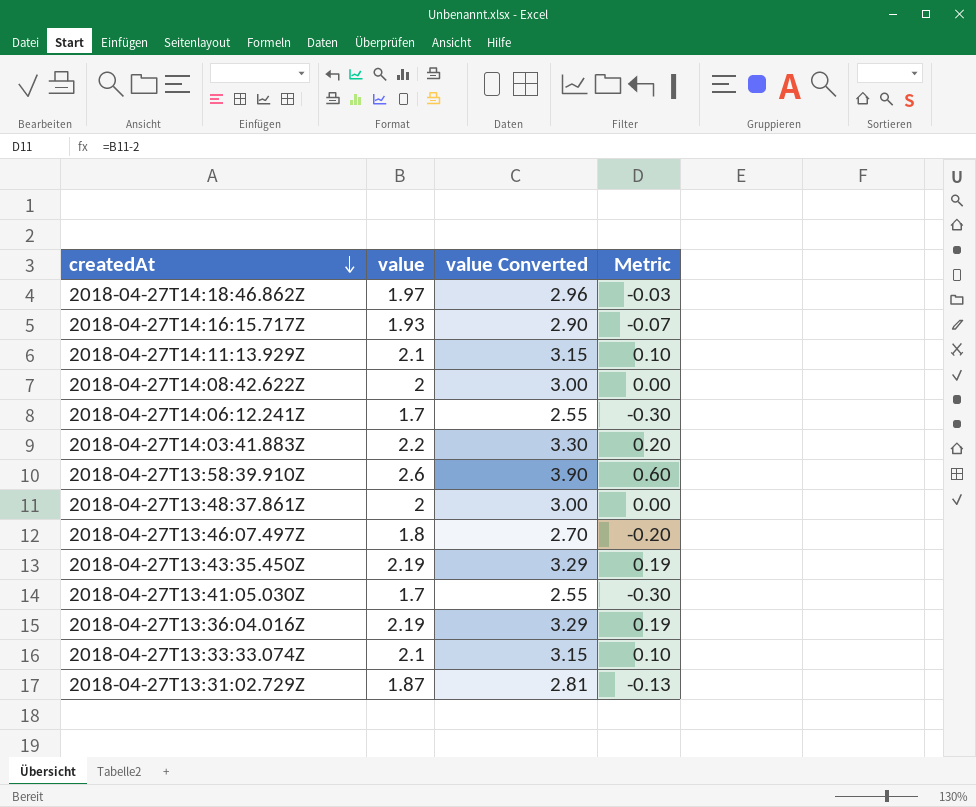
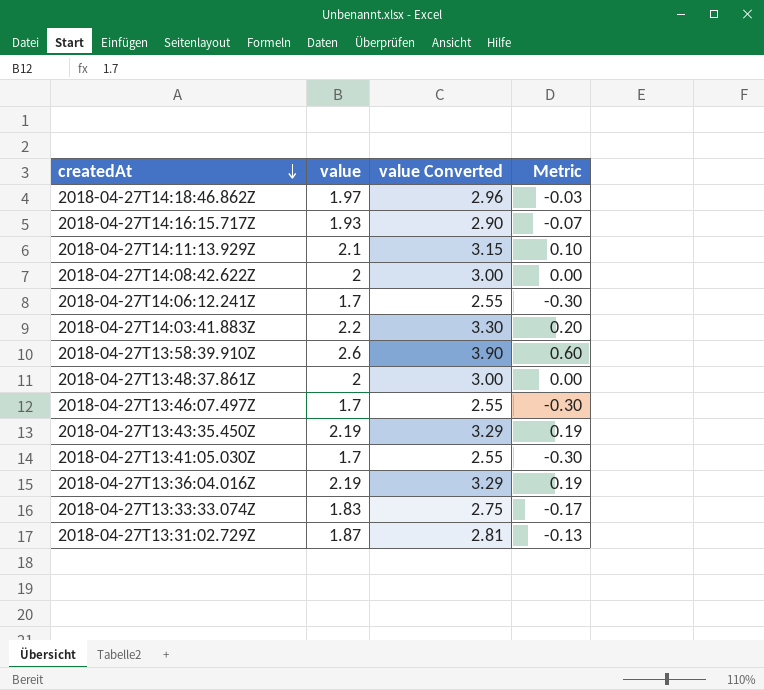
2018-04-27T13:46:07.497Z | value: 1.8 -> 1.7
2018-04-27T13:46:07.497Z | value Converted: 2.70 -> 2.55
2018-04-27T13:46:07.497Z | Metric: -0.20 -> -0.30
2018-04-27T13:33:33.074Z | value: 2.1 -> 1.83
2018-04-27T13:33:33.074Z | value Converted: 3.15 -> 2.75
2018-04-27T13:33:33.074Z | Metric: 0.10 -> -0.17

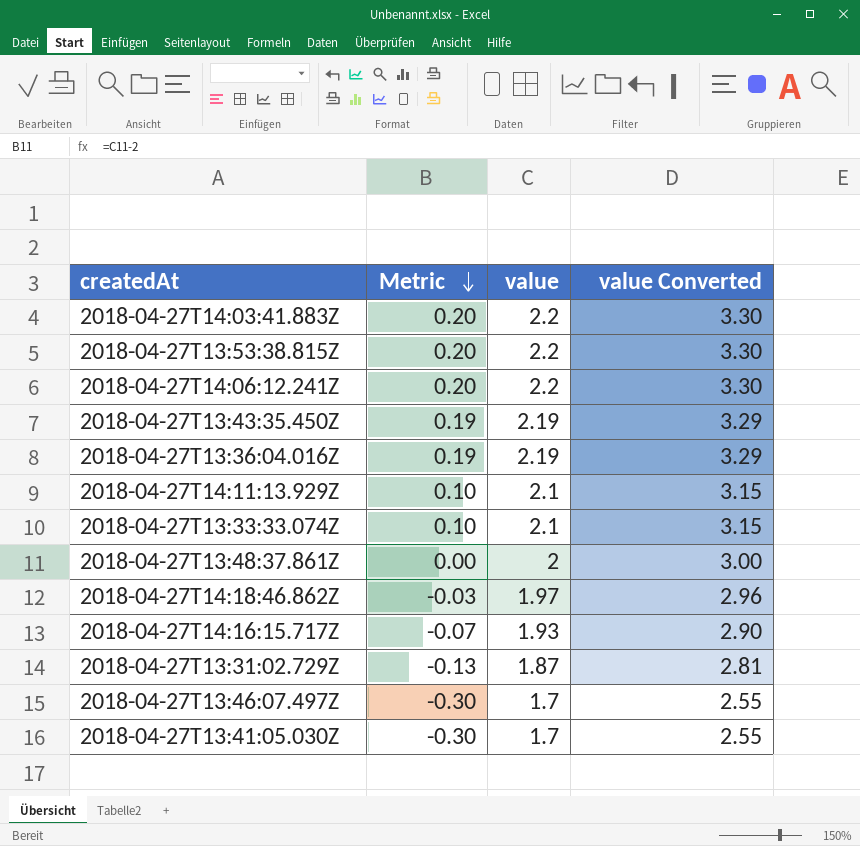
row order: createdAt descending -> Metric descending
column Metric | position: 4 -> 2
row 2018-04-27T14:08:42.622Z: 2 | 3.00 | 0.00 -> none
row 2018-04-27T13:58:39.910Z: 2.6 | 3.90 | 0.60 -> none
row 2018-04-27T13:53:38.815Z: none -> 0.20 | 2.2 | 3.30
2018-04-27T14:06:12.241Z | Metric: -0.30 -> 0.20
2018-04-27T14:06:12.241Z | value: 1.7 -> 2.2
2018-04-27T14:06:12.241Z | value Converted: 2.55 -> 3.30
2018-04-27T13:33:33.074Z | Metric: -0.17 -> 0.10
2018-04-27T13:33:33.074Z | value: 1.83 -> 2.1
2018-04-27T13:33:33.074Z | value Converted: 2.75 -> 3.15

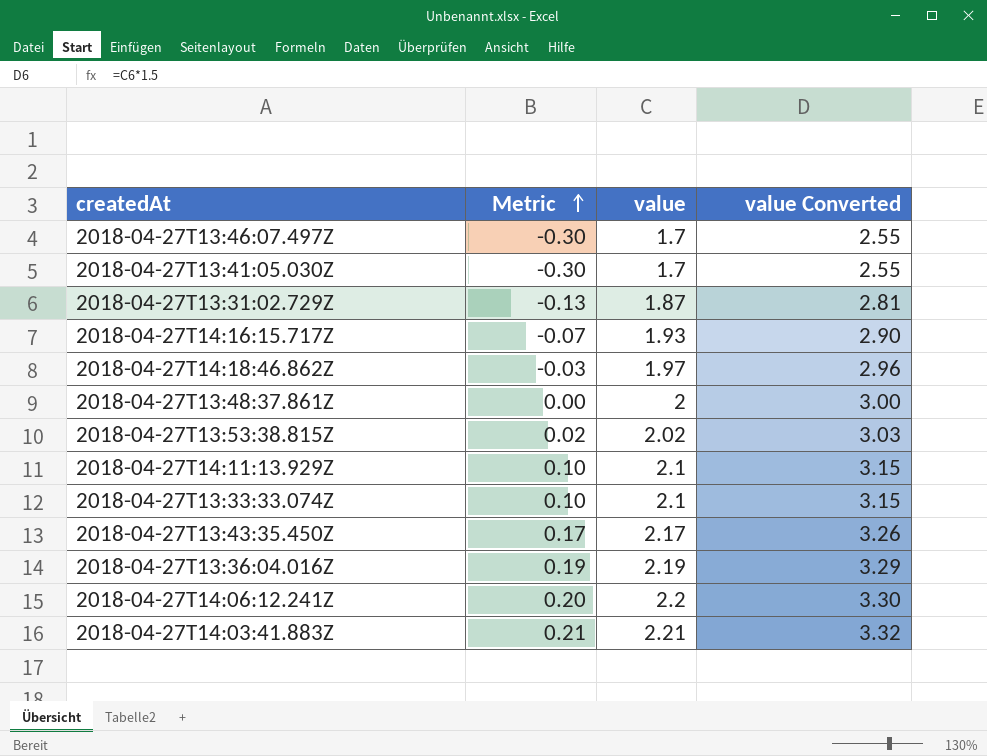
row order: Metric descending -> Metric ascending
2018-04-27T13:53:38.815Z | Metric: 0.20 -> 0.02
2018-04-27T13:53:38.815Z | value: 2.2 -> 2.02
2018-04-27T13:53:38.815Z | value Converted: 3.30 -> 3.03
2018-04-27T13:43:35.450Z | Metric: 0.19 -> 0.17
2018-04-27T13:43:35.450Z | value: 2.19 -> 2.17
2018-04-27T13:43:35.450Z | value Converted: 3.29 -> 3.26
2018-04-27T14:03:41.883Z | Metric: 0.20 -> 0.21
2018-04-27T14:03:41.883Z | value: 2.2 -> 2.21
2018-04-27T14:03:41.883Z | value Converted: 3.30 -> 3.32

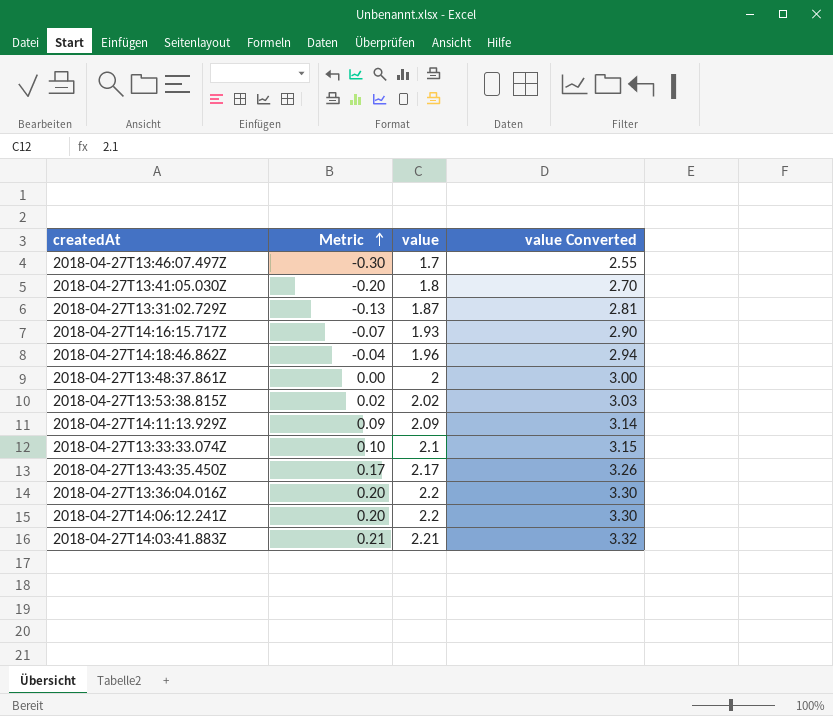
2018-04-27T13:41:05.030Z | Metric: -0.30 -> -0.20
2018-04-27T13:41:05.030Z | value: 1.7 -> 1.8
2018-04-27T13:41:05.030Z | value Converted: 2.55 -> 2.70
2018-04-27T14:18:46.862Z | Metric: -0.03 -> -0.04
2018-04-27T14:18:46.862Z | value: 1.97 -> 1.96
2018-04-27T14:18:46.862Z | value Converted: 2.96 -> 2.94
2018-04-27T14:11:13.929Z | Metric: 0.10 -> 0.09
2018-04-27T14:11:13.929Z | value: 2.1 -> 2.09
2018-04-27T14:11:13.929Z | value Converted: 3.15 -> 3.14
2018-04-27T13:36:04.016Z | Metric: 0.19 -> 0.20
2018-04-27T13:36:04.016Z | value: 2.19 -> 2.2
2018-04-27T13:36:04.016Z | value Converted: 3.29 -> 3.30

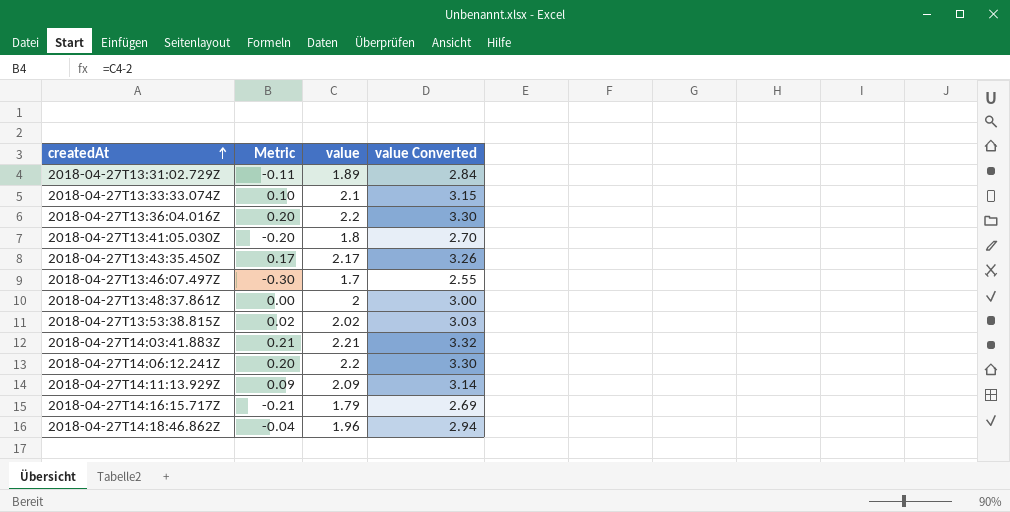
row order: Metric ascending -> createdAt ascending
2018-04-27T13:31:02.729Z | Metric: -0.13 -> -0.11
2018-04-27T13:31:02.729Z | value: 1.87 -> 1.89
2018-04-27T13:31:02.729Z | value Converted: 2.81 -> 2.84
2018-04-27T14:16:15.717Z | Metric: -0.07 -> -0.21
2018-04-27T14:16:15.717Z | value: 1.93 -> 1.79
2018-04-27T14:16:15.717Z | value Converted: 2.90 -> 2.69

